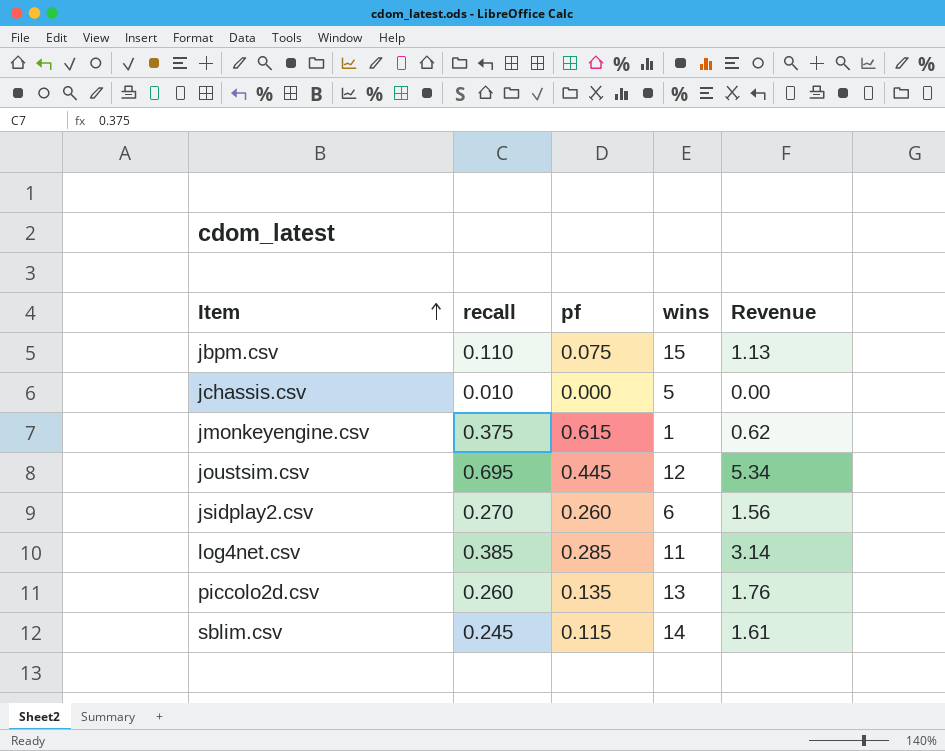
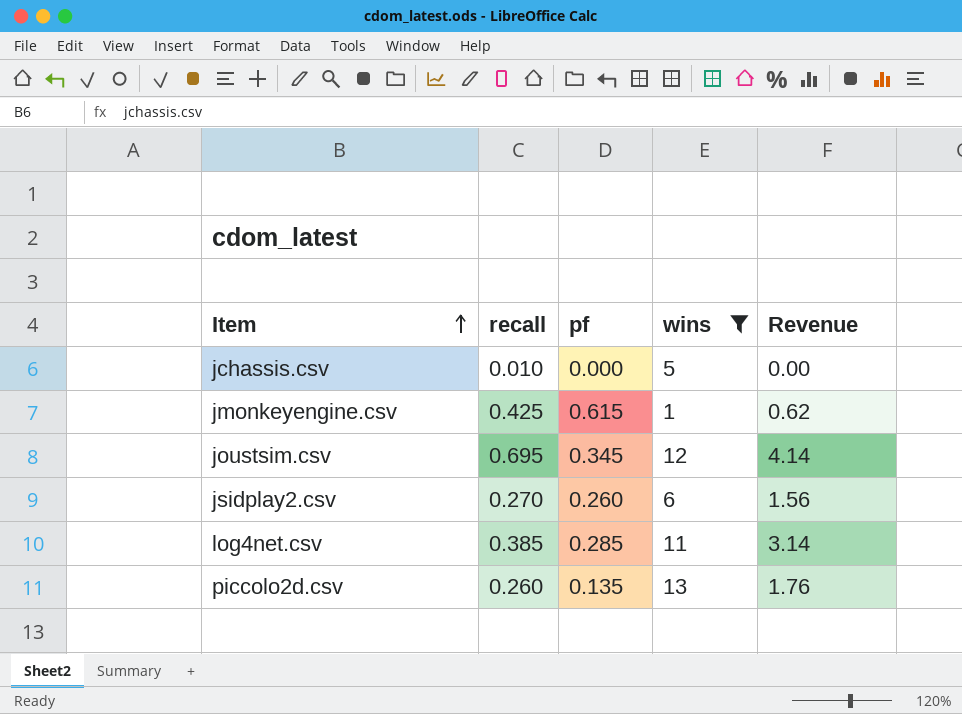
filter: none -> wins <= 13
jmonkeyengine.csv | recall: 0.375 -> 0.425
joustsim.csv | pf: 0.445 -> 0.345
joustsim.csv | Revenue: 5.34 -> 4.14

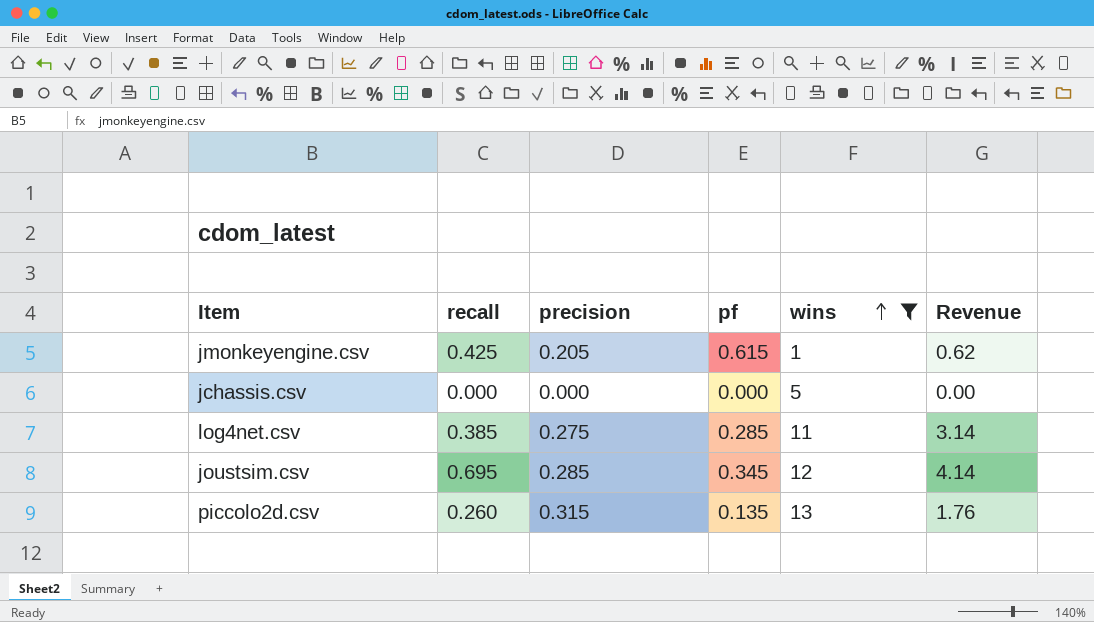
row order: Item ascending -> wins ascending
column precision | position: none -> 3
row jsidplay2.csv: 0.270 | 0.260 | 6 | 1.56 -> none
jchassis.csv | recall: 0.010 -> 0.000

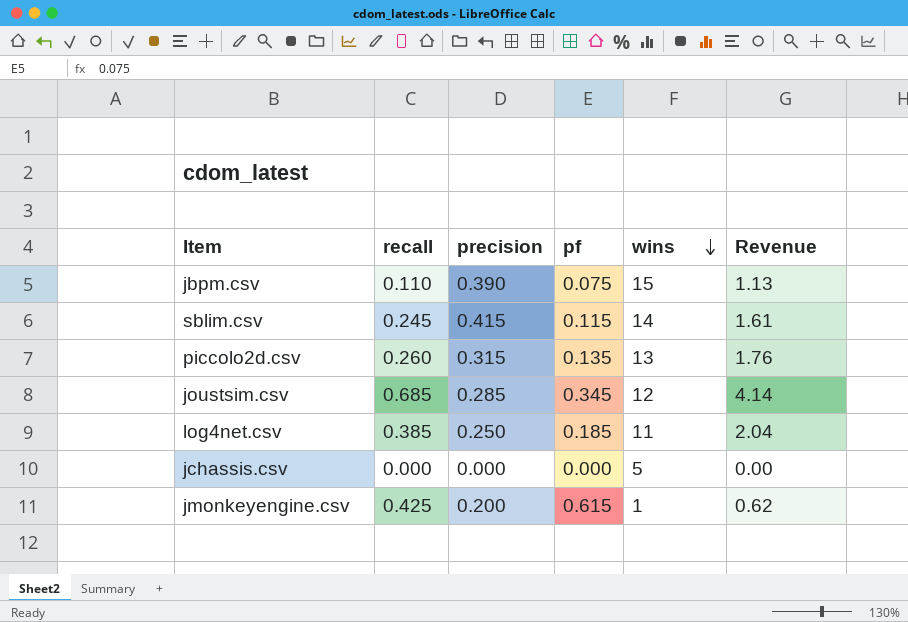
filter: wins <= 13 -> none
row order: wins ascending -> wins descending
joustsim.csv | recall: 0.695 -> 0.685
log4net.csv | precision: 0.275 -> 0.250
log4net.csv | pf: 0.285 -> 0.185
log4net.csv | Revenue: 3.14 -> 2.04
jmonkeyengine.csv | precision: 0.205 -> 0.200

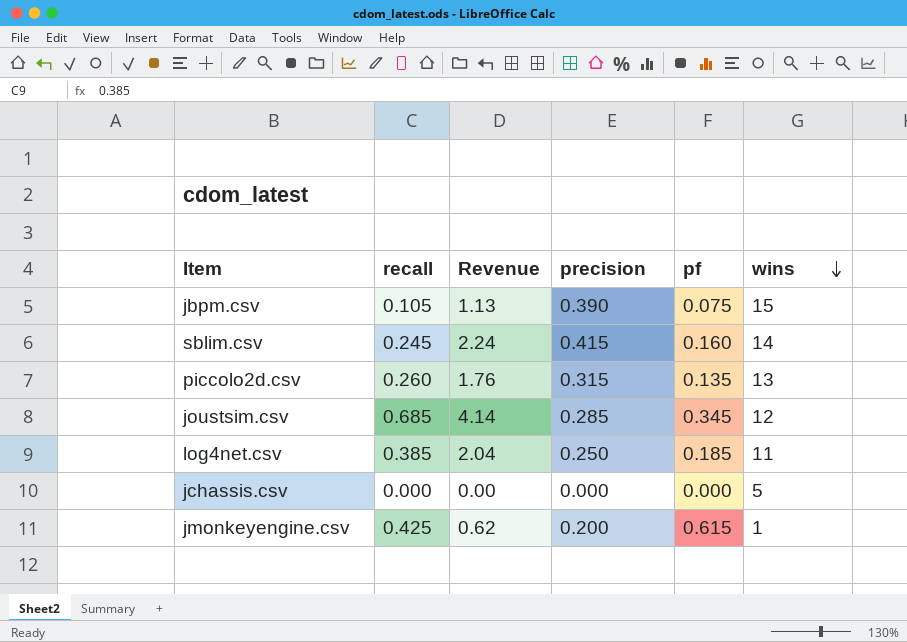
column Revenue | position: 6 -> 3
jbpm.csv | recall: 0.110 -> 0.105
sblim.csv | Revenue: 1.61 -> 2.24
sblim.csv | pf: 0.115 -> 0.160

